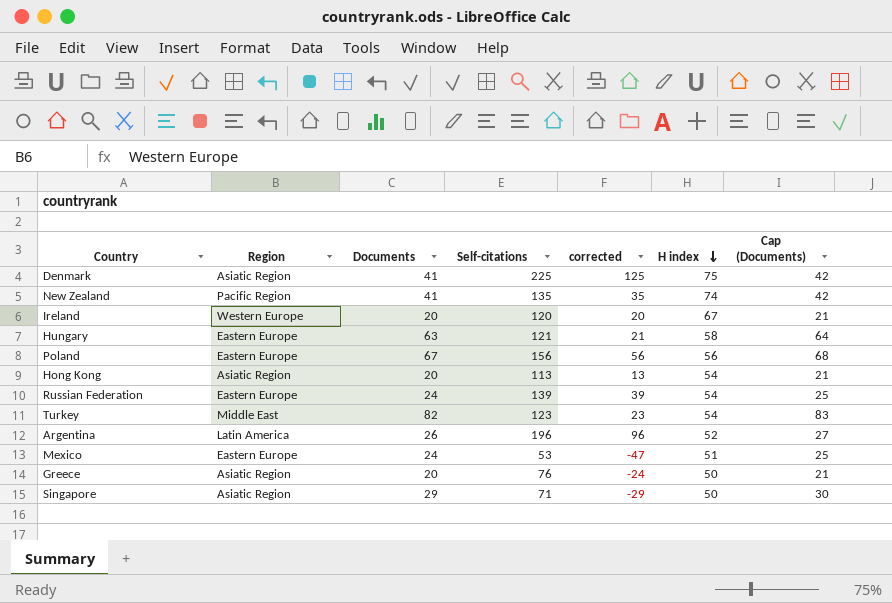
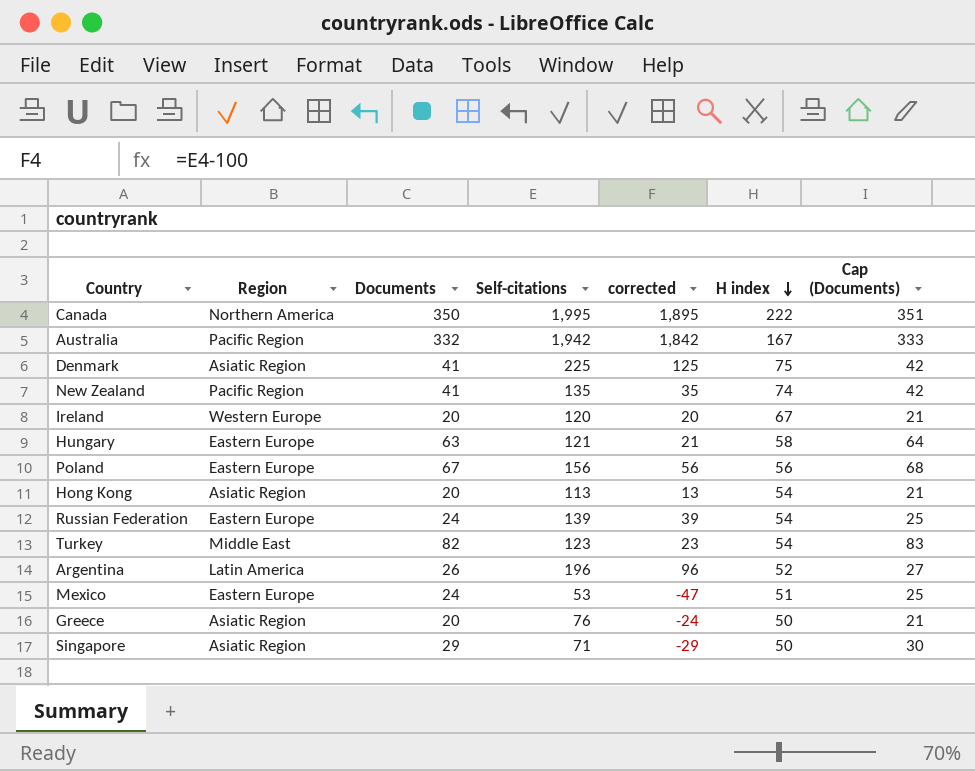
row Canada: none -> Northern America | 350 | 1,995 | 1,895 | 222 | 351
row Australia: none -> Pacific Region | 332 | 1,942 | 1,842 | 167 | 333

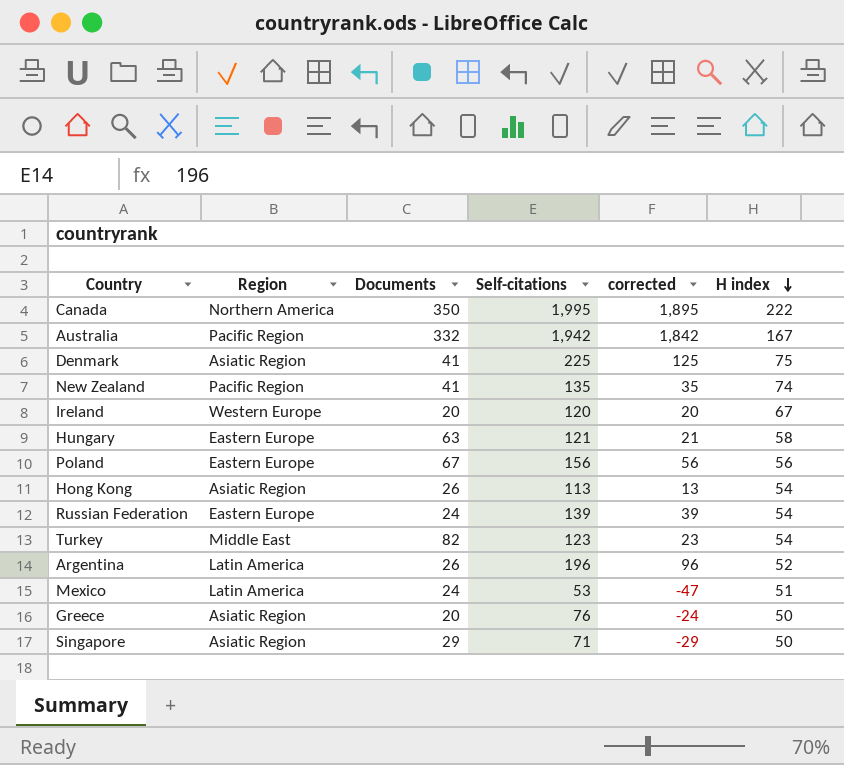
column Cap (Documents) | formula: [Documents] + 1 -> none
Hong Kong | Documents: 20 -> 26
Mexico | Region: Eastern Europe -> Latin America

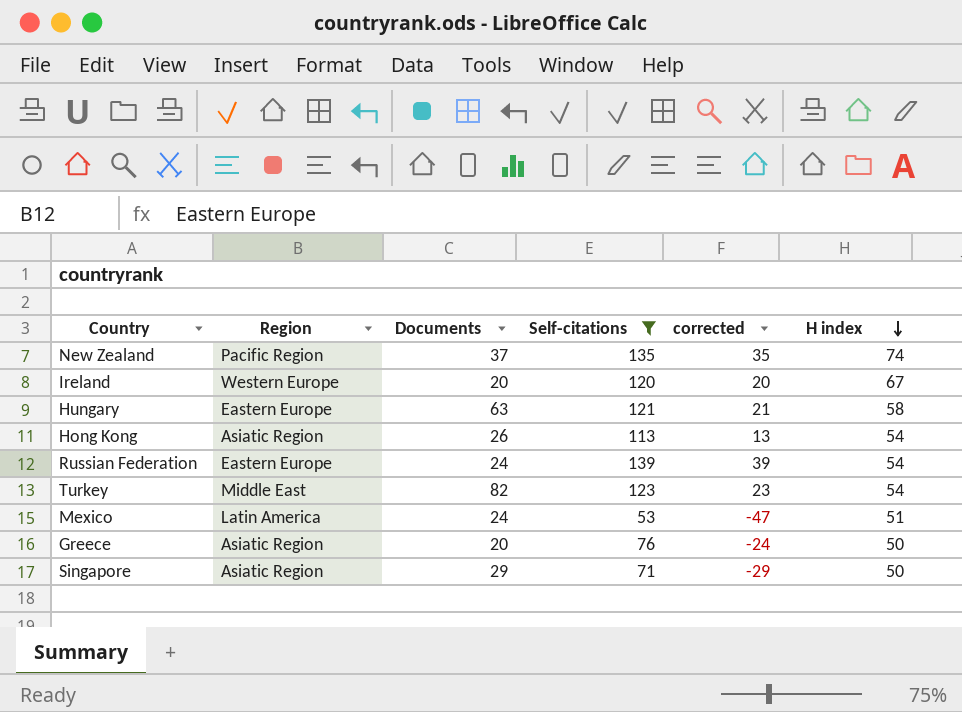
filter: none -> Self-citations <= 139
New Zealand | Documents: 41 -> 37

